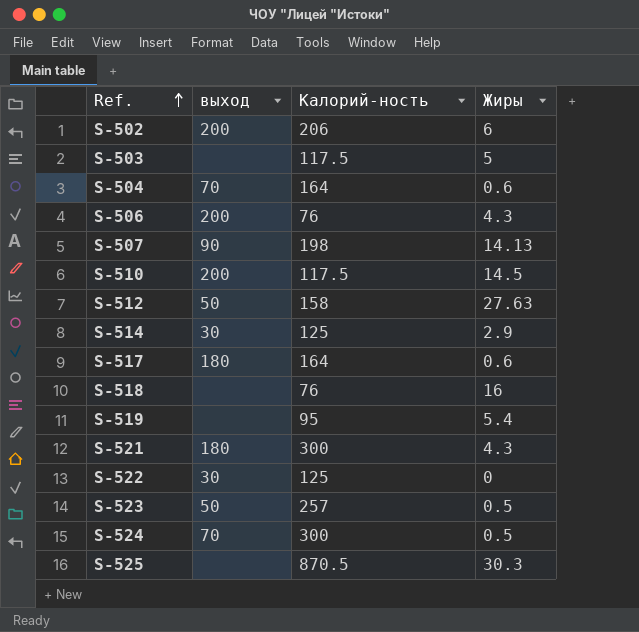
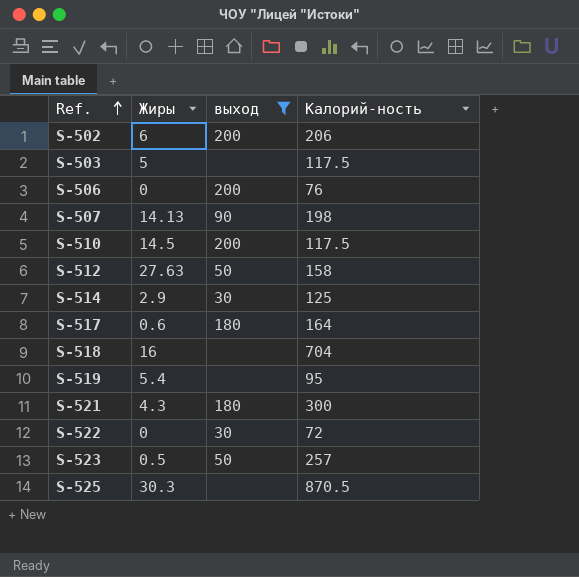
filter: none -> выход != 70
column Жиры | position: 4 -> 2
S-506 | Жиры: 4.3 -> 0
S-518 | Калорий-ность: 76 -> 704
S-522 | Калорий-ность: 125 -> 72

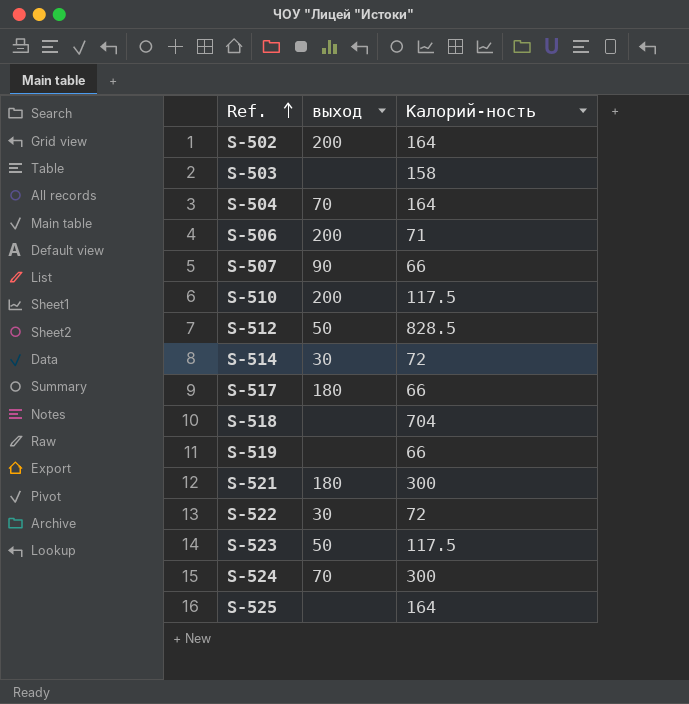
filter: выход != 70 -> none
column Жиры | position: 2 -> none
S-502 | Калорий-ность: 206 -> 164
S-503 | Калорий-ность: 117.5 -> 158
S-506 | Калорий-ность: 76 -> 71
S-507 | Калорий-ность: 198 -> 66
S-512 | Калорий-ность: 158 -> 828.5
S-514 | Калорий-ность: 125 -> 72
S-517 | Калорий-ность: 164 -> 66
S-519 | Калорий-ность: 95 -> 66
S-523 | Калорий-ность: 257 -> 117.5
S-525 | Калорий-ность: 870.5 -> 164

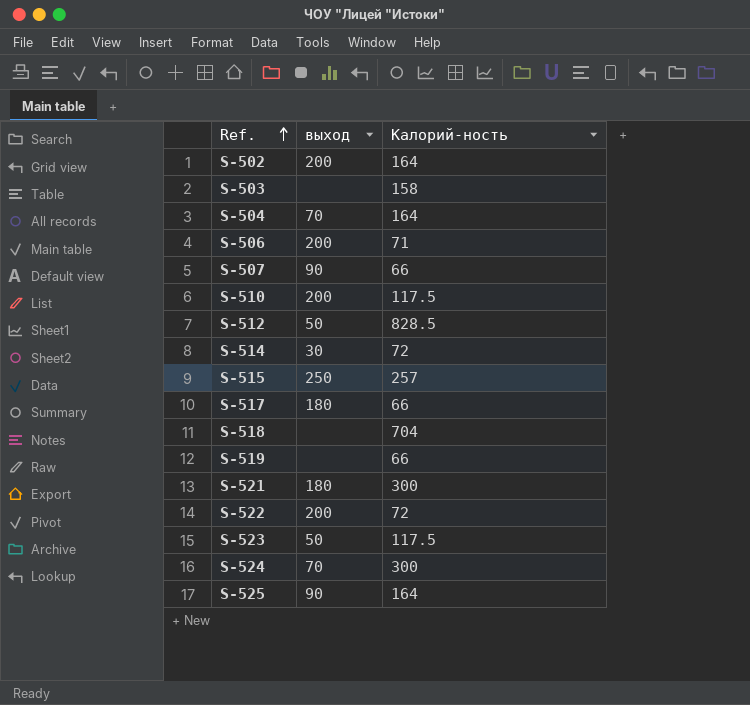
row S-515: none -> 250 | 257
S-522 | выход: 30 -> 200
S-525 | выход: none -> 90

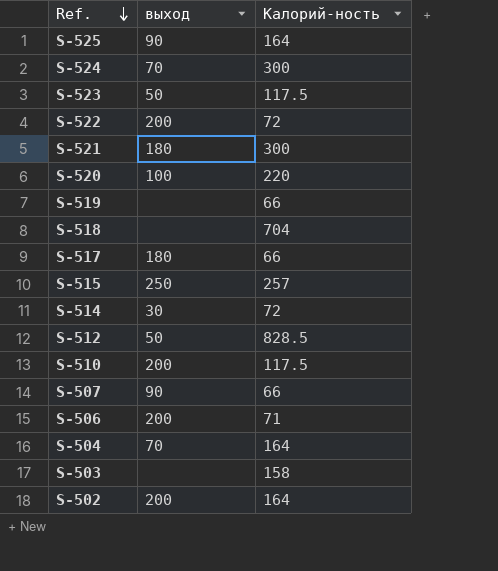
row order: Ref. ascending -> Ref. descending
row S-520: none -> 100 | 220

